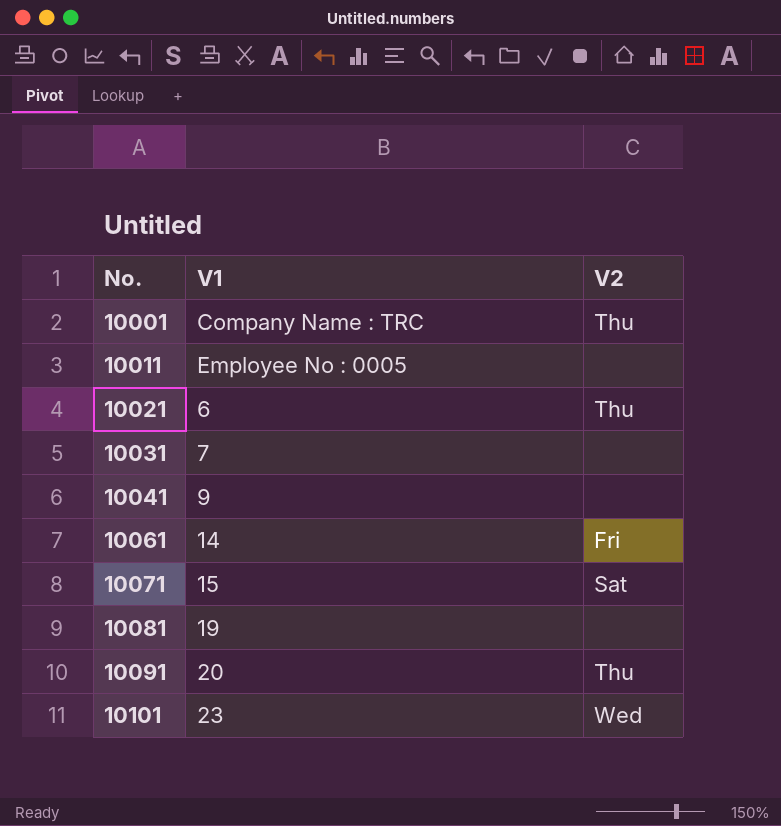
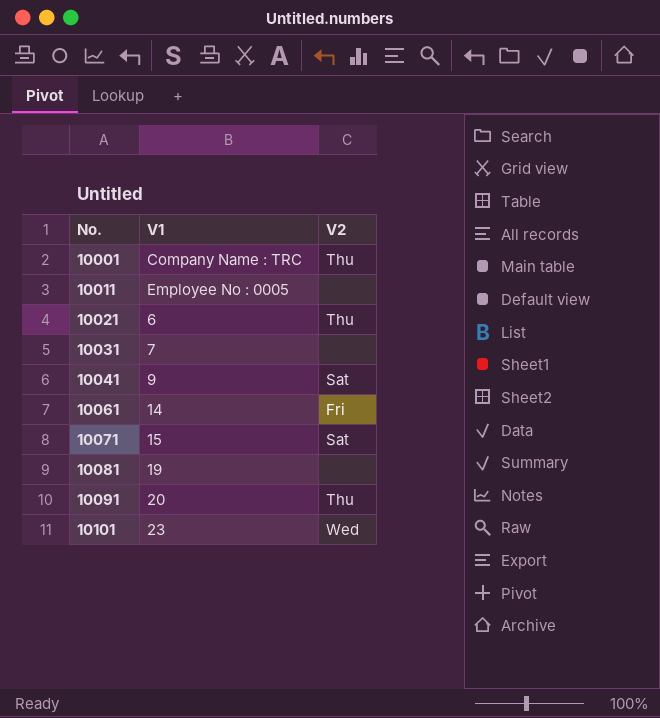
10041 | V2: none -> Sat

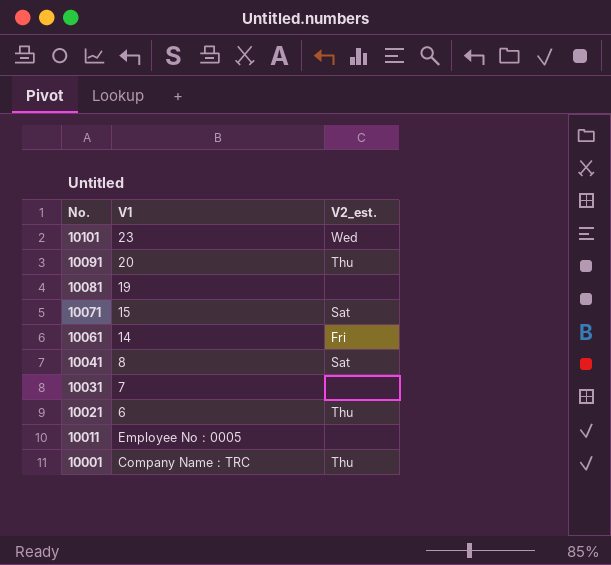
row order: No. ascending -> No. descending
column name: V2 -> V2_est.
10041 | V1: 9 -> 8

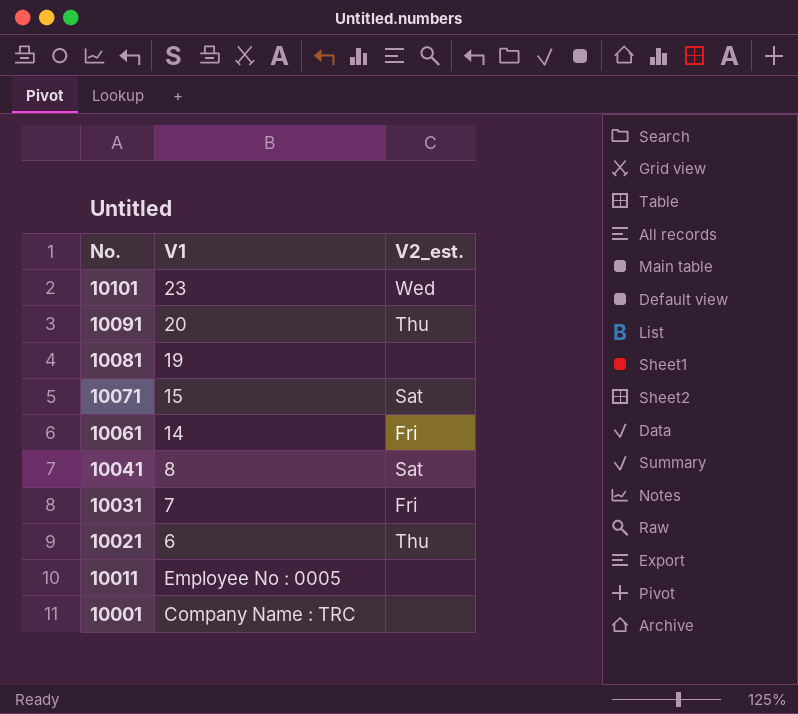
10031 | V2_est.: none -> Fri
10001 | V2_est.: Thu -> none

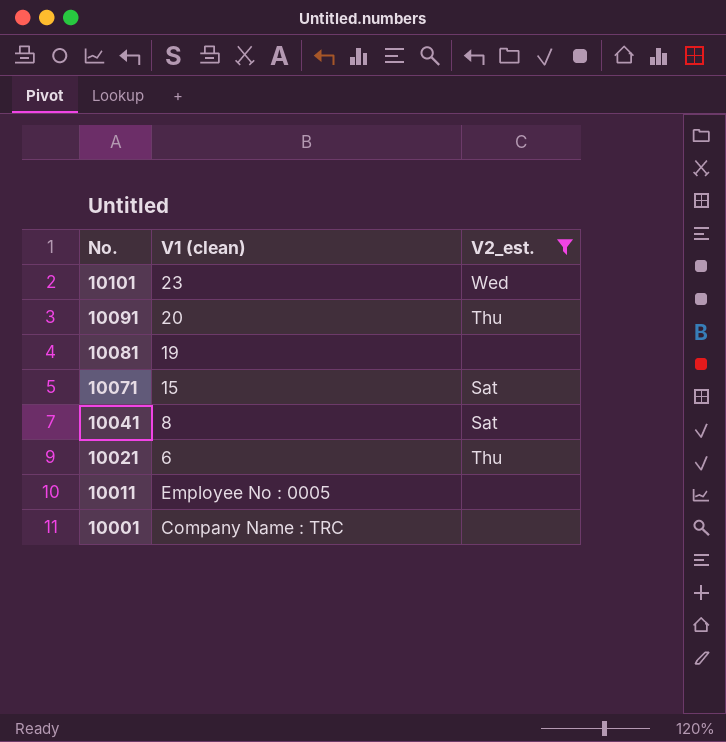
filter: none -> V2_est. != Fri
column name: V1 -> V1 (clean)

